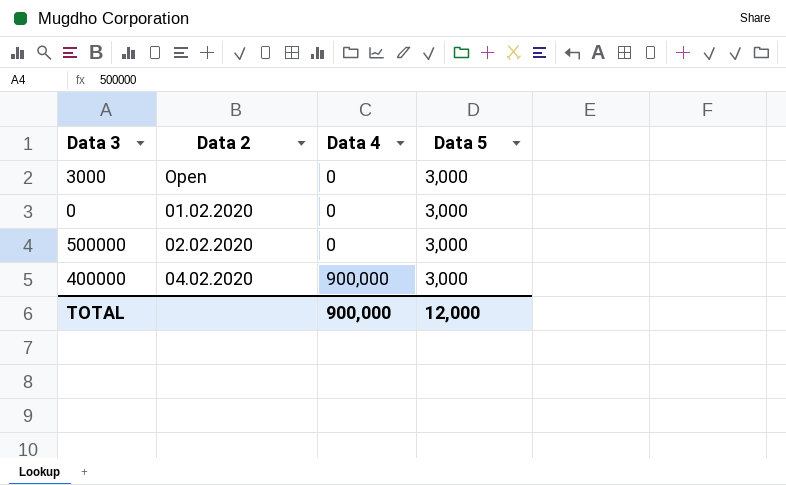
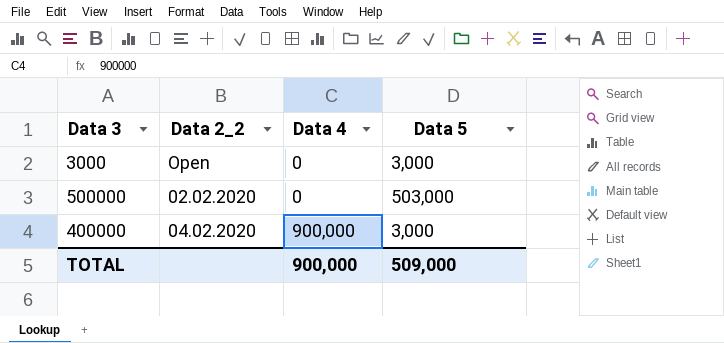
column name: Data 2 -> Data 2_2
row 0: 01.02.2020 | 0 | 3,000 -> none
500000 | Data 5: 3,000 -> 503,000
TOTAL | Data 5: 12,000 -> 509,000

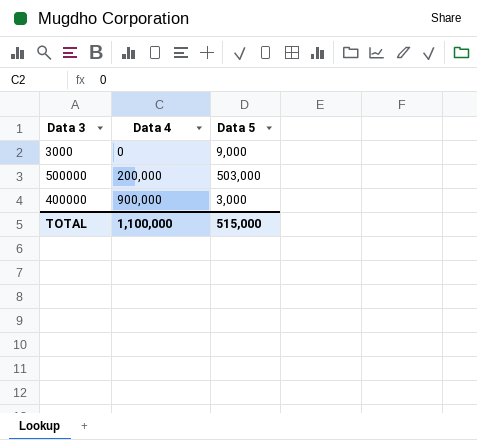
column Data 2_2 | position: 2 -> none
3000 | Data 5: 3,000 -> 9,000
500000 | Data 4: 0 -> 200,000
TOTAL | Data 4: 900,000 -> 1,100,000
TOTAL | Data 5: 509,000 -> 515,000

